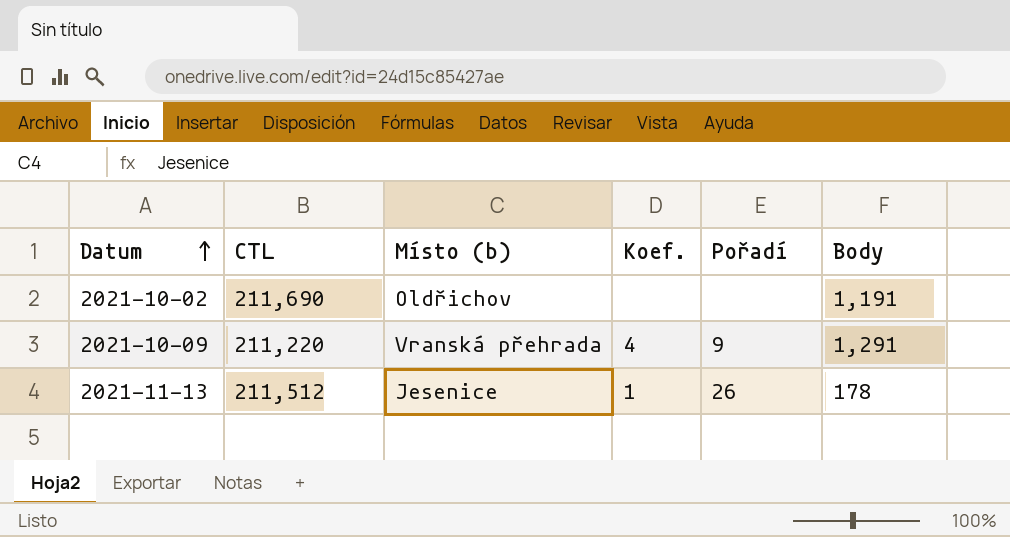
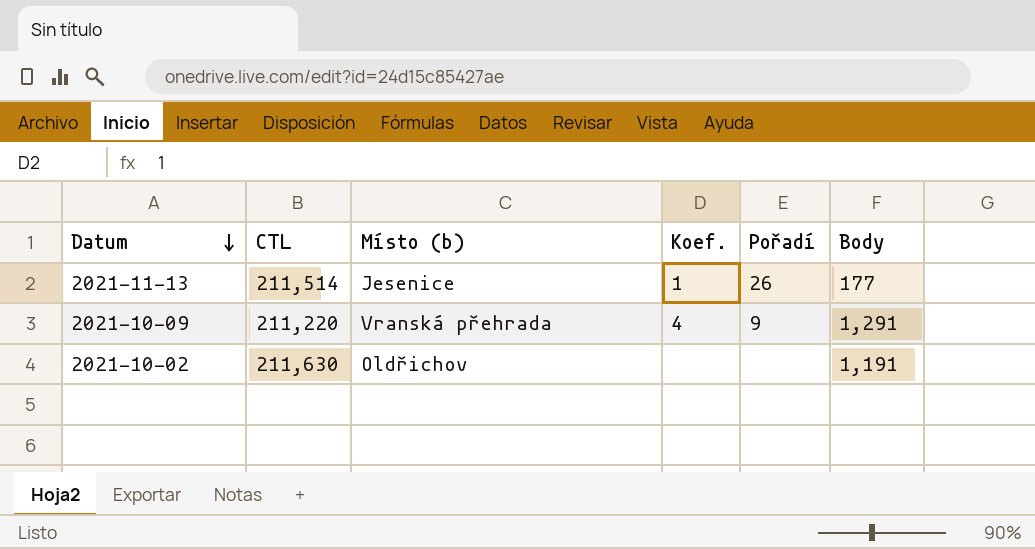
row order: Datum ascending -> Datum descending
2021-11-13 | CTL: 211,512 -> 211,514
2021-11-13 | Body: 178 -> 177
2021-10-02 | CTL: 211,690 -> 211,630

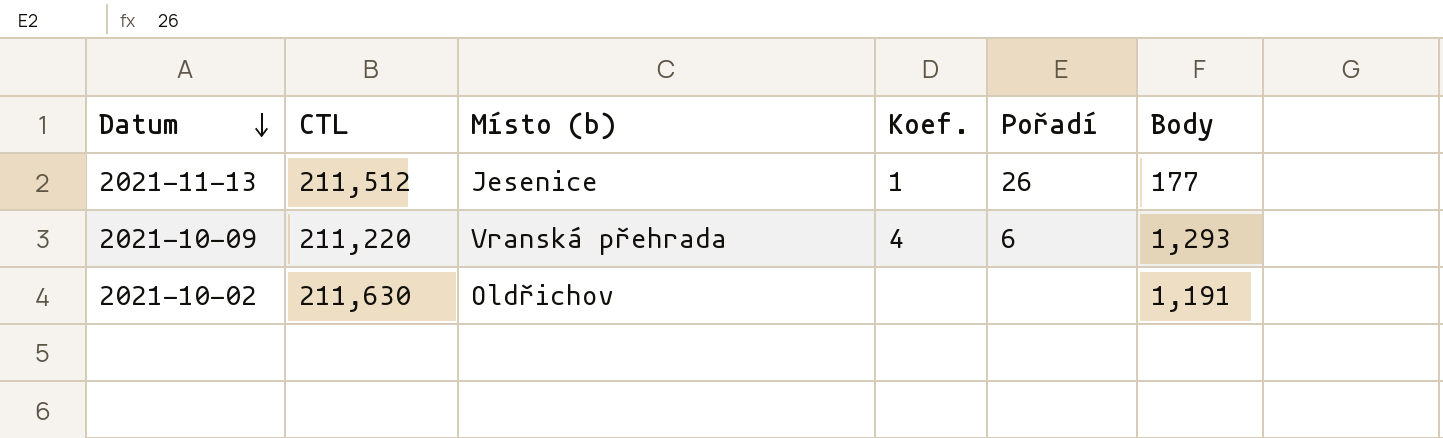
2021-11-13 | CTL: 211,514 -> 211,512
2021-10-09 | Pořadí: 9 -> 6
2021-10-09 | Body: 1,291 -> 1,293

